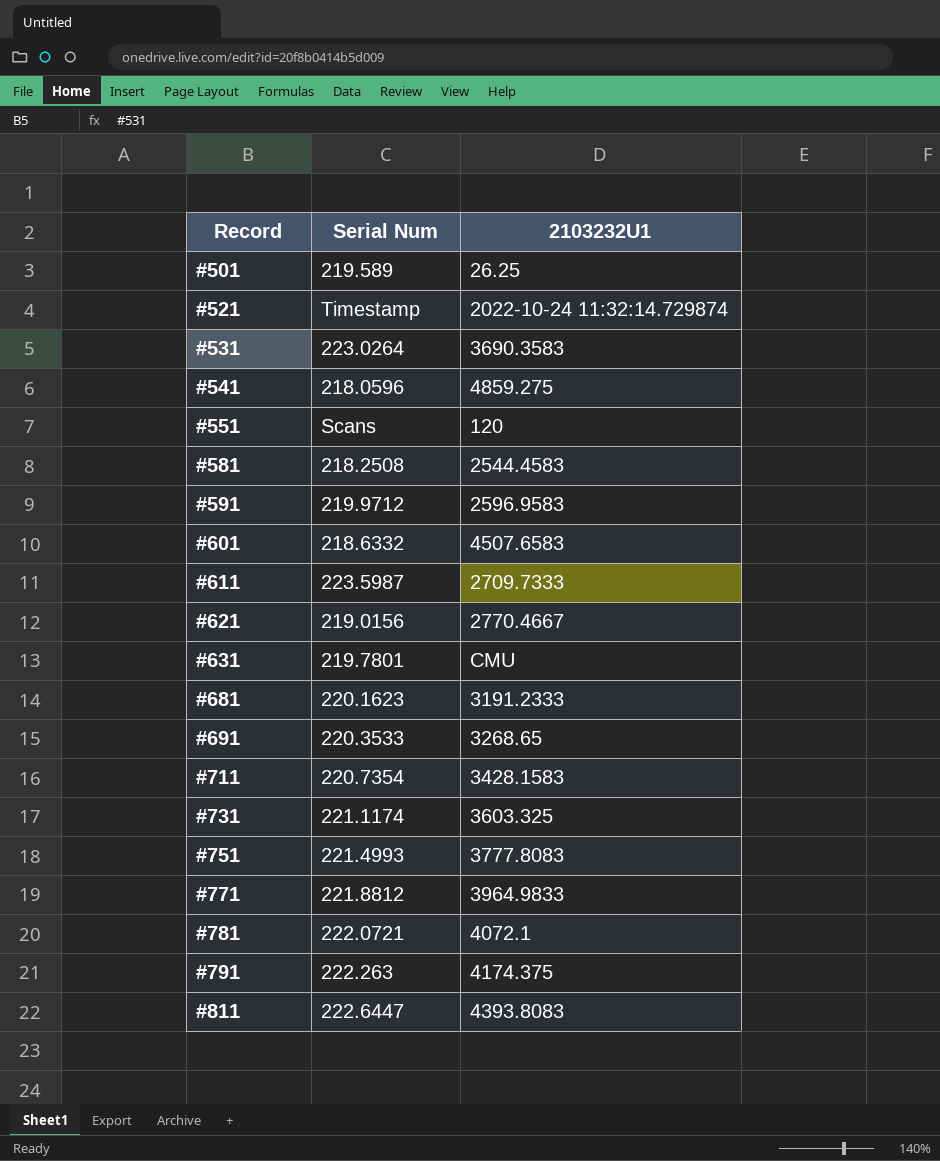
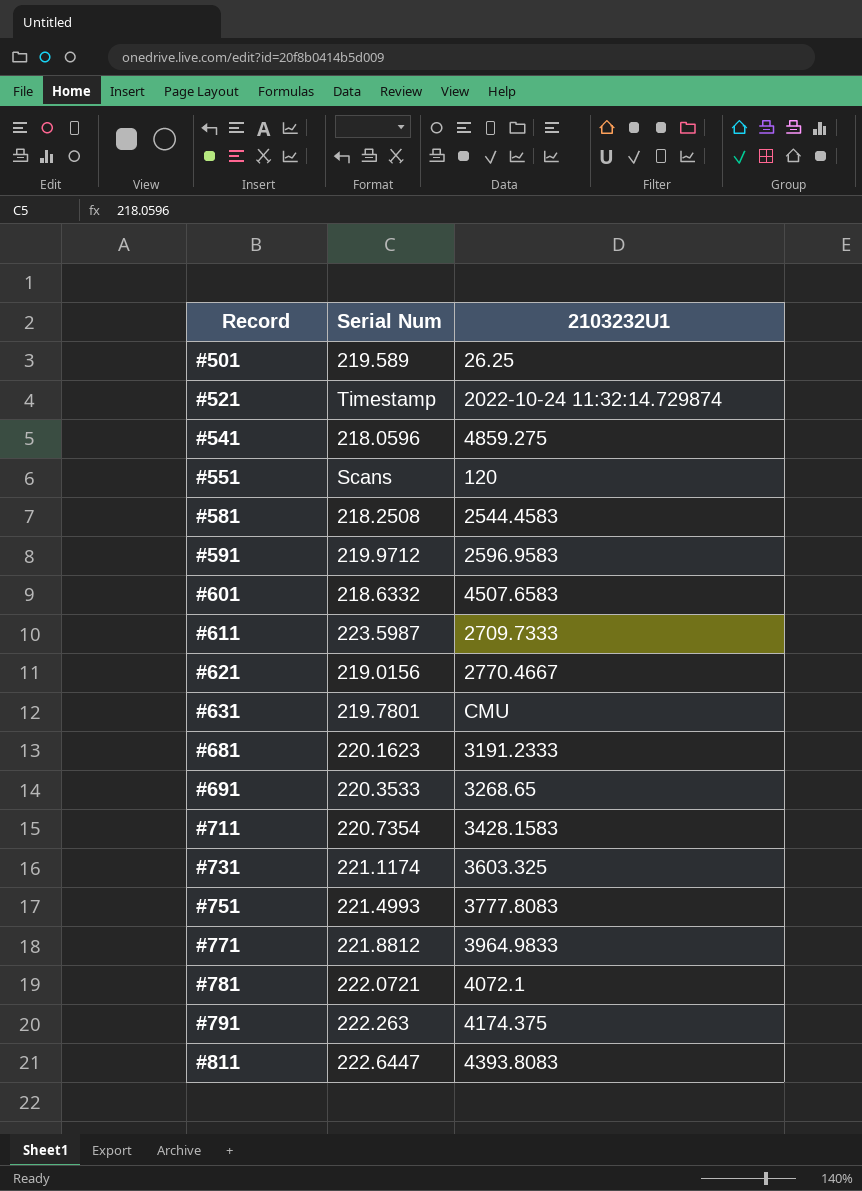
row #531: 223.0264 | 3690.3583 -> none

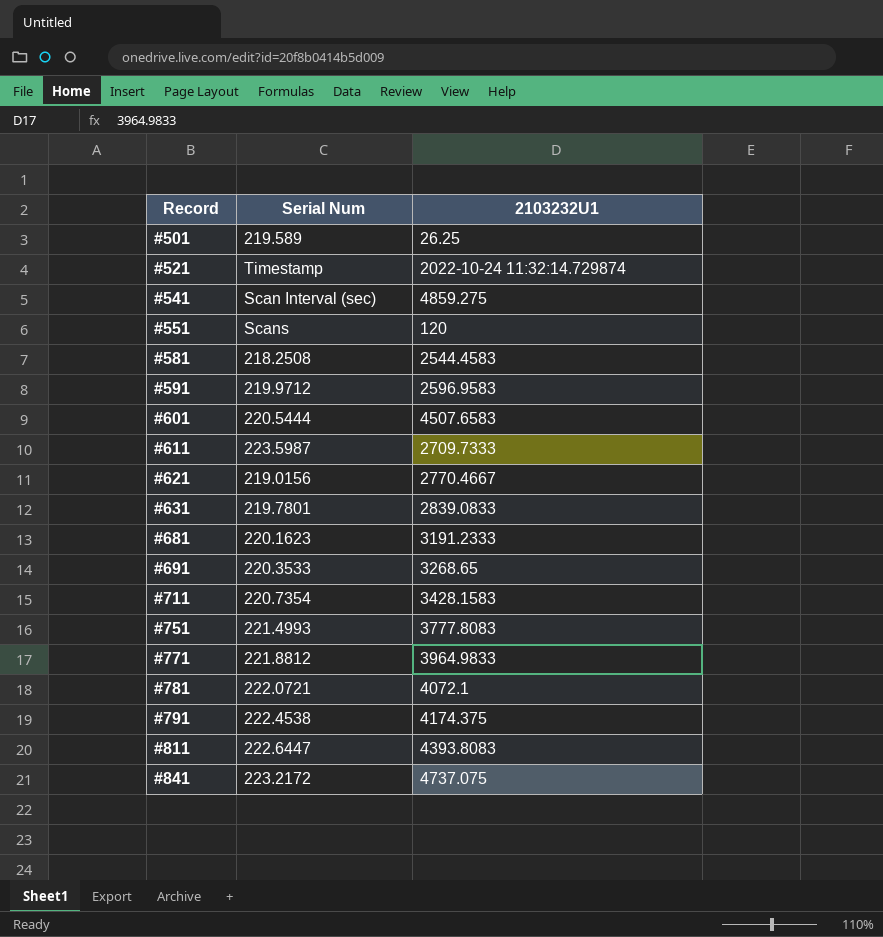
row #731: 221.1174 | 3603.325 -> none
#541 | Serial Num: 218.0596 -> Scan Interval (sec)
#601 | Serial Num: 218.6332 -> 220.5444
#631 | 2103232U1: CMU -> 2839.0833
#791 | Serial Num: 222.263 -> 222.4538
row #841: none -> 223.2172 | 4737.075

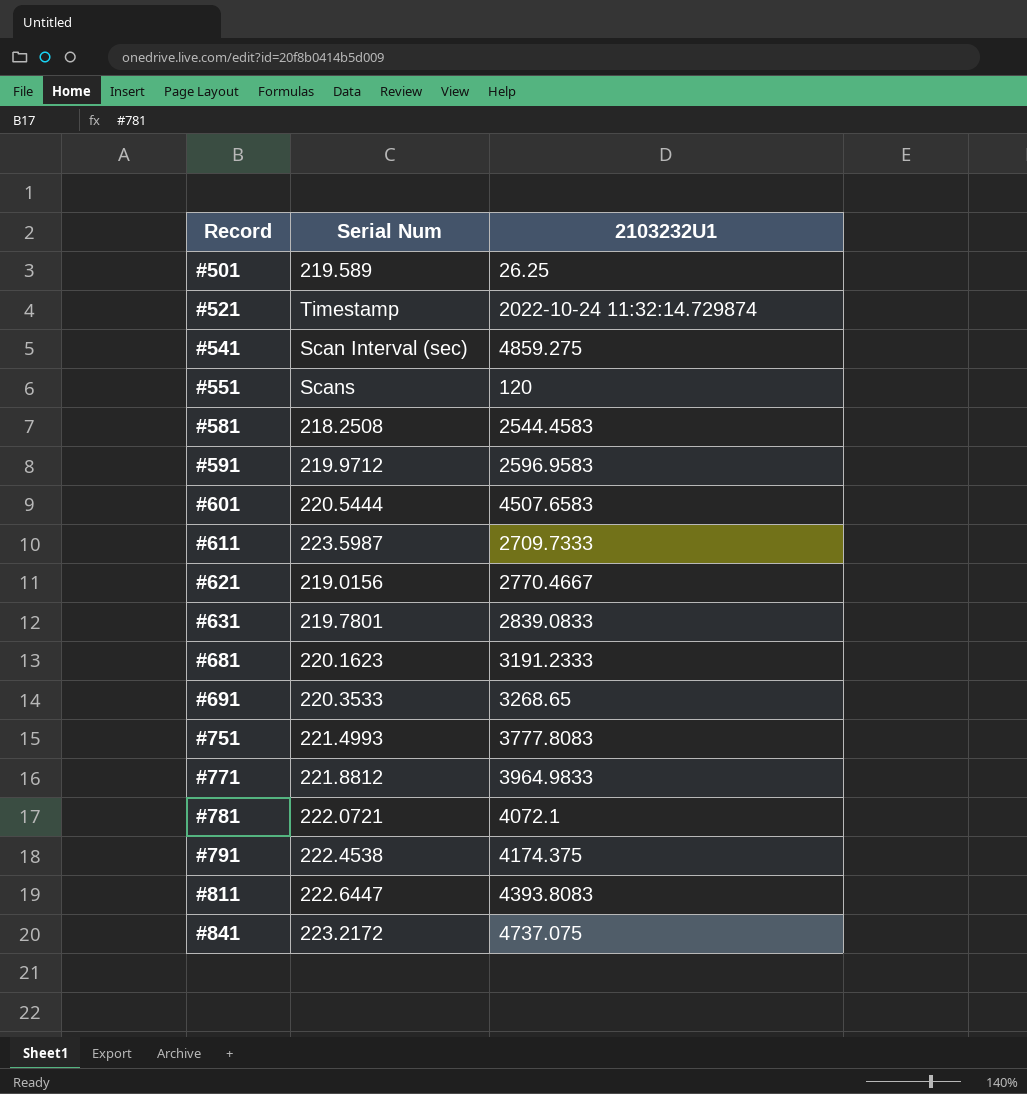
row #711: 220.7354 | 3428.1583 -> none

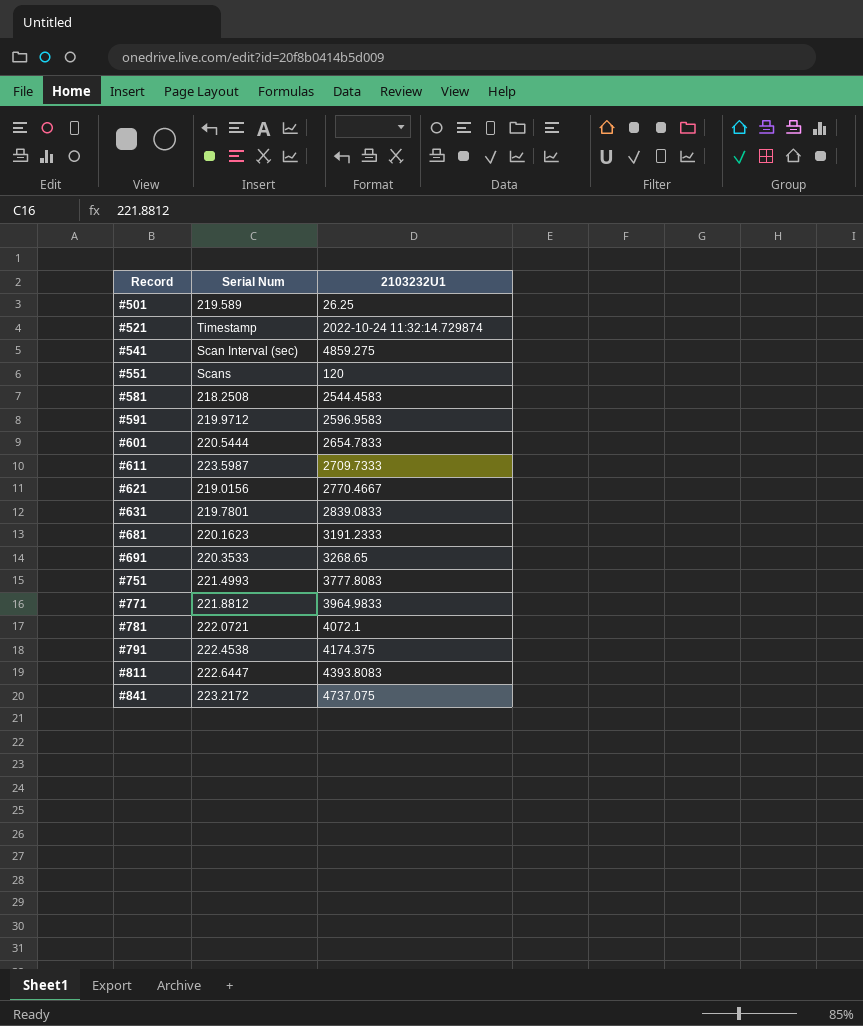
#601 | 2103232U1: 4507.6583 -> 2654.7833

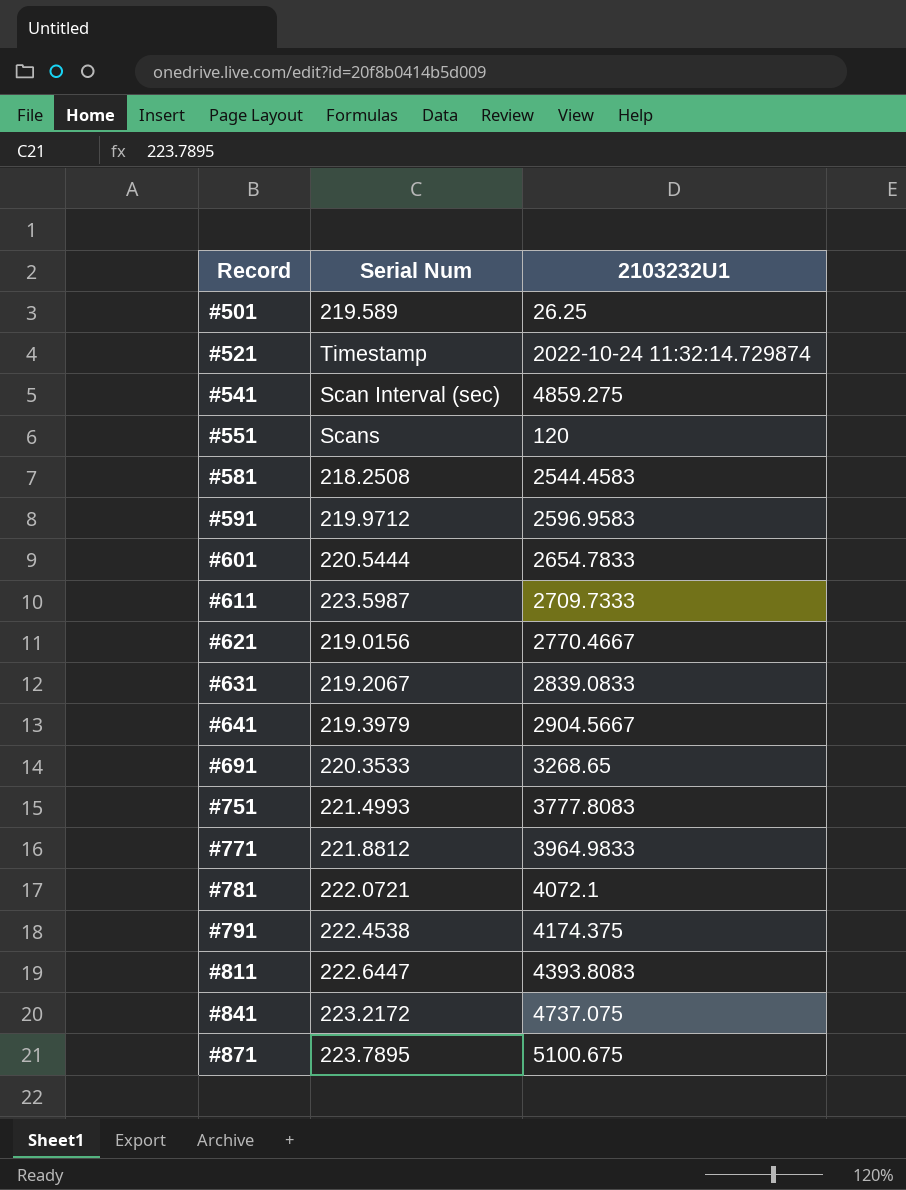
row #681: 220.1623 | 3191.2333 -> none
#631 | Serial Num: 219.7801 -> 219.2067
row #641: none -> 219.3979 | 2904.5667
row #871: none -> 223.7895 | 5100.675

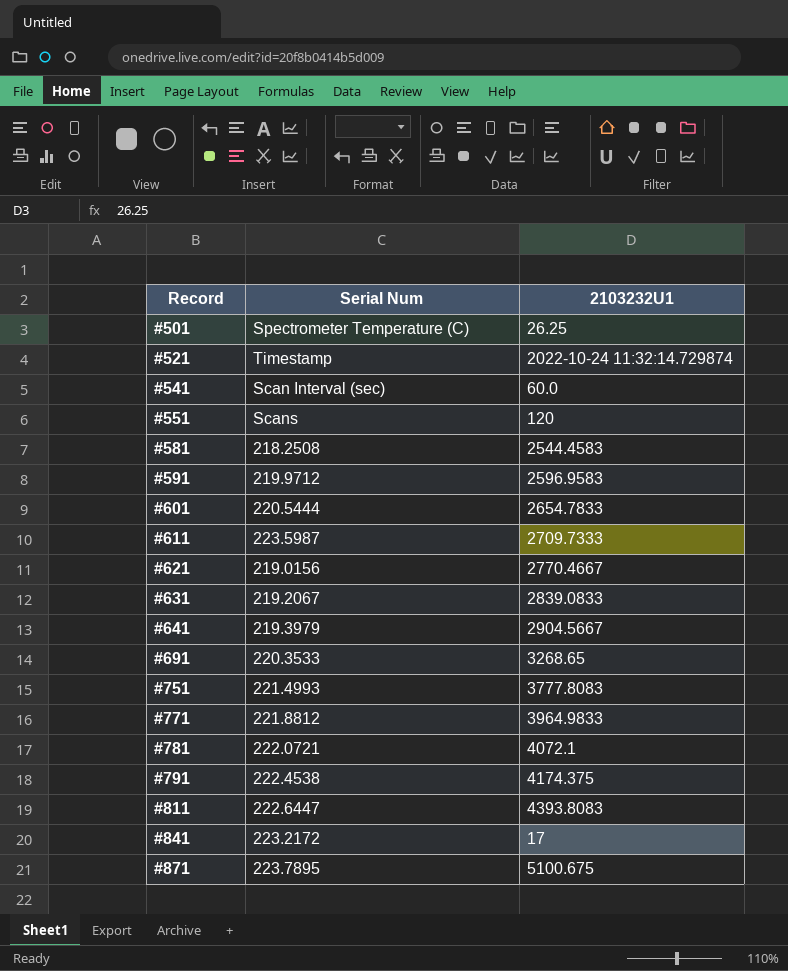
#501 | Serial Num: 219.589 -> Spectrometer Temperature (C)
#541 | 2103232U1: 4859.275 -> 60.0
#841 | 2103232U1: 4737.075 -> 17

